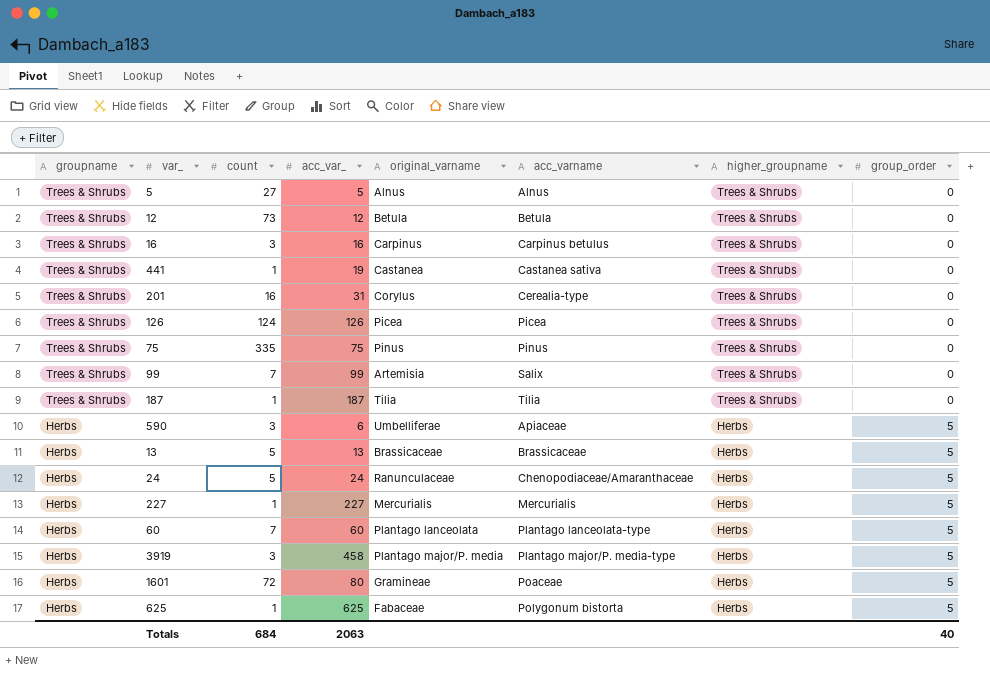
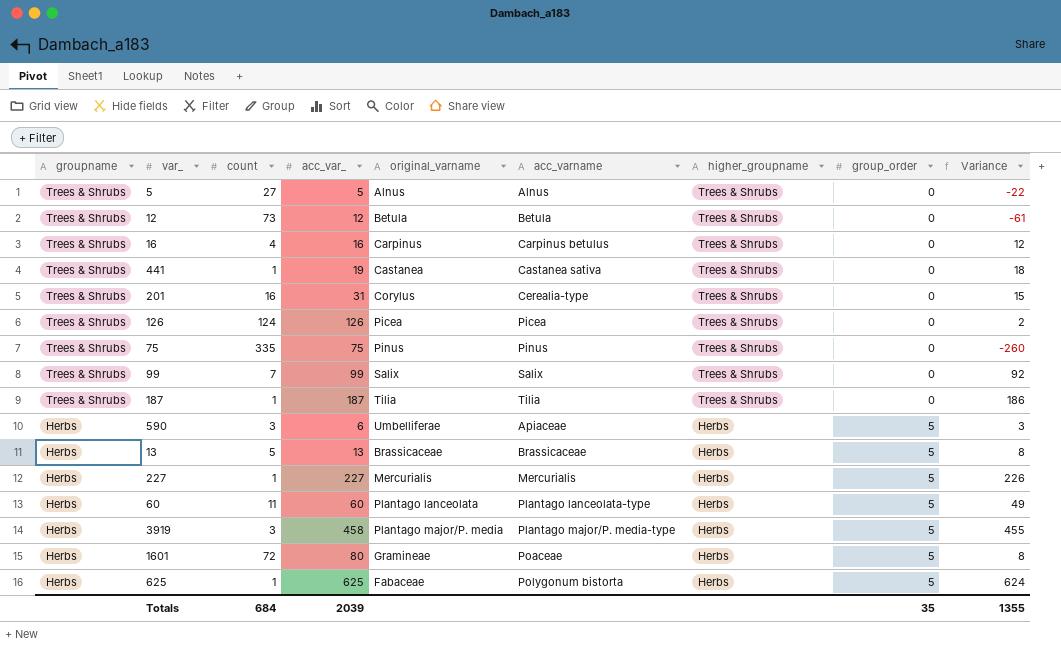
column Variance | formula: none -> [acc_var_] - [count]
row 24: Herbs | 5 | 24 | Ranunculaceae | Chenopodiaceae/Amaranthaceae | Herbs | 5 -> none
16 | count: 3 -> 4
99 | original_varname: Artemisia -> Salix
60 | count: 7 -> 11
Totals | acc_var_: 2063 -> 2039
Totals | group_order: 40 -> 35

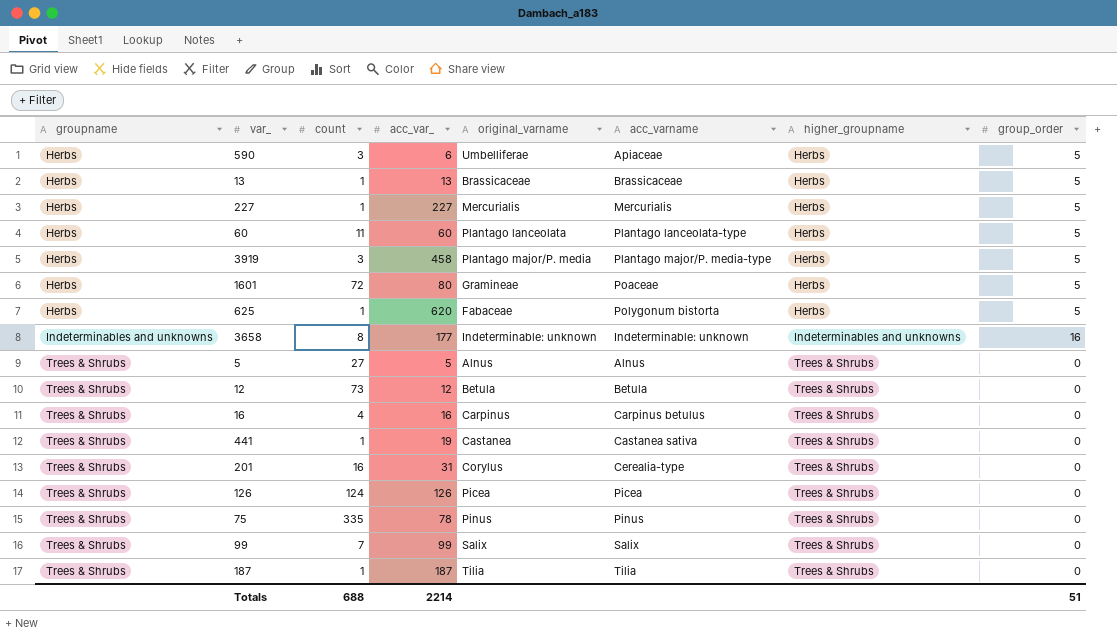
row order: groupname descending -> groupname ascending
column Variance | formula: [acc_var_] - [count] -> none
13 | count: 5 -> 1
625 | acc_var_: 625 -> 620
row 3658: none -> Indeterminables and unknowns | 8 | 177 | Indeterminable: unknown | Indeterminable: unknown | Indeterminables and unknowns | 16
75 | acc_var_: 75 -> 78
Totals | count: 684 -> 688
Totals | acc_var_: 2039 -> 2214
Totals | group_order: 35 -> 51

